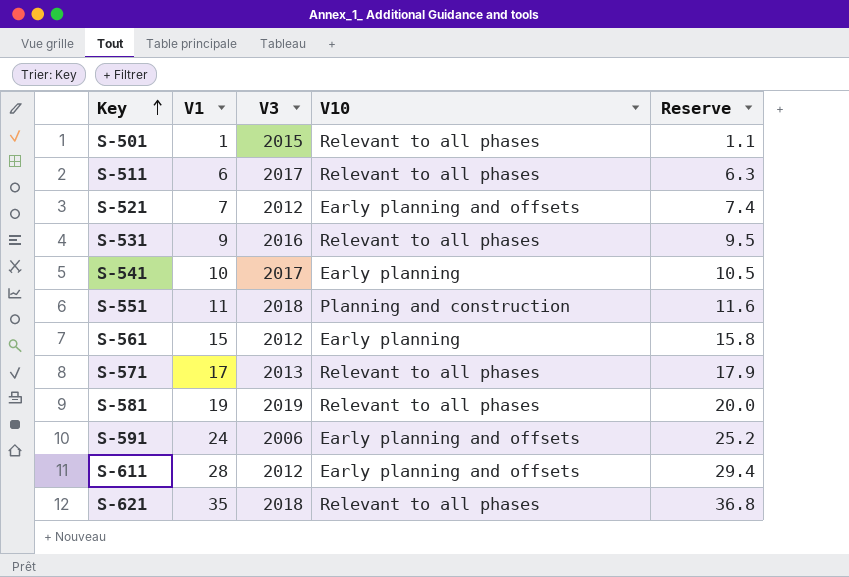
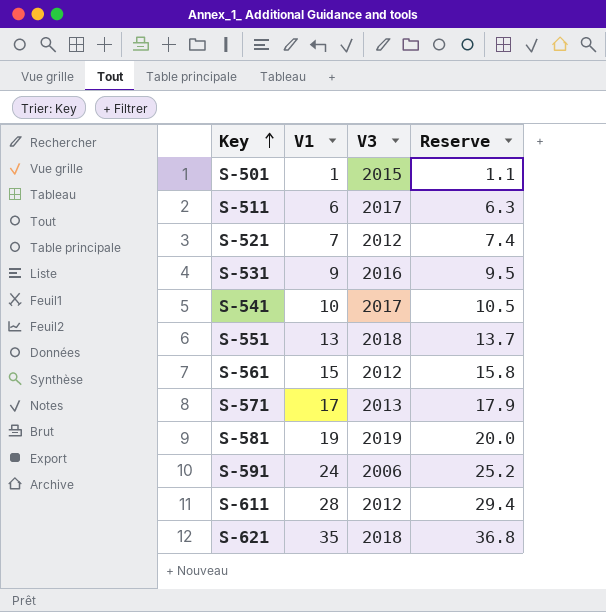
column V10 | position: 4 -> none
S-551 | V1: 11 -> 13
S-551 | Reserve: 11.6 -> 13.7

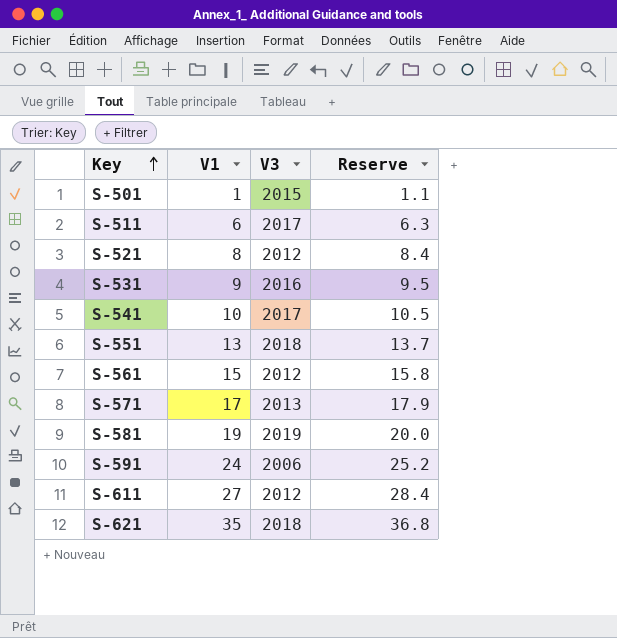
S-521 | V1: 7 -> 8
S-521 | Reserve: 7.4 -> 8.4
S-611 | V1: 28 -> 27
S-611 | Reserve: 29.4 -> 28.4

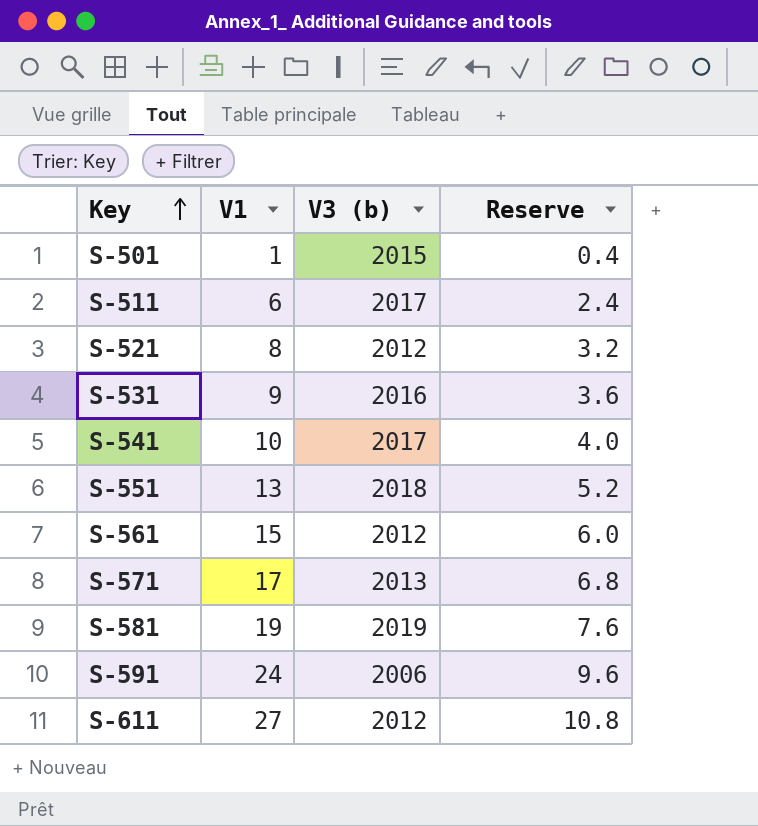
column name: V3 -> V3 (b)
column Reserve | formula: [V1] * 1.05 -> [V1] * 0.4
row S-621: 35 | 2018 | 36.8 -> none

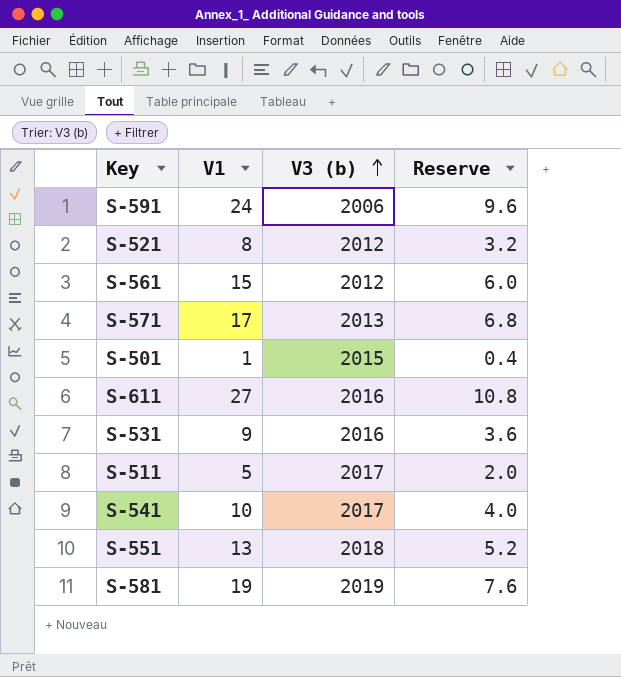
row order: Key ascending -> V3 (b) ascending
S-611 | V3 (b): 2012 -> 2016
S-511 | V1: 6 -> 5
S-511 | Reserve: 2.4 -> 2.0

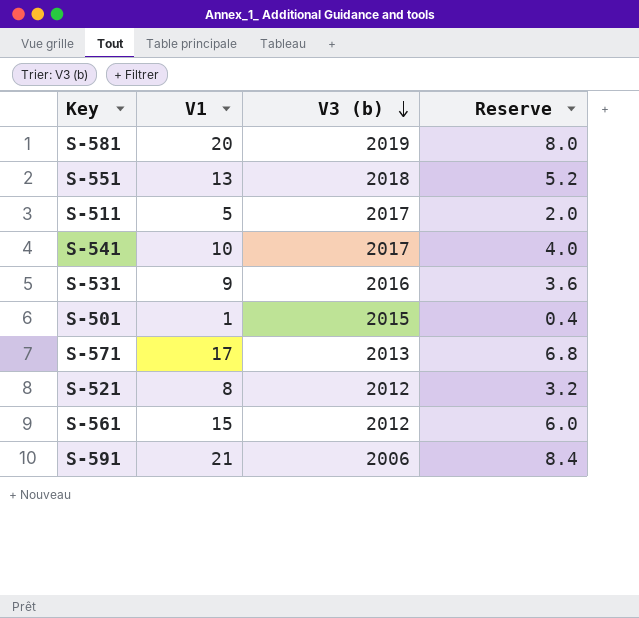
row order: V3 (b) ascending -> V3 (b) descending
row S-611: 27 | 2016 | 10.8 -> none
S-581 | V1: 19 -> 20
S-581 | Reserve: 7.6 -> 8.0
S-591 | V1: 24 -> 21
S-591 | Reserve: 9.6 -> 8.4

